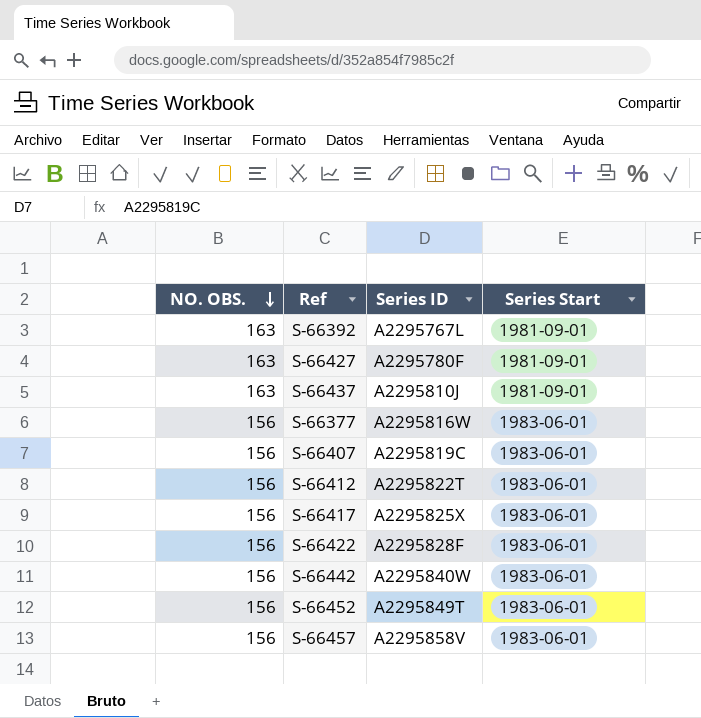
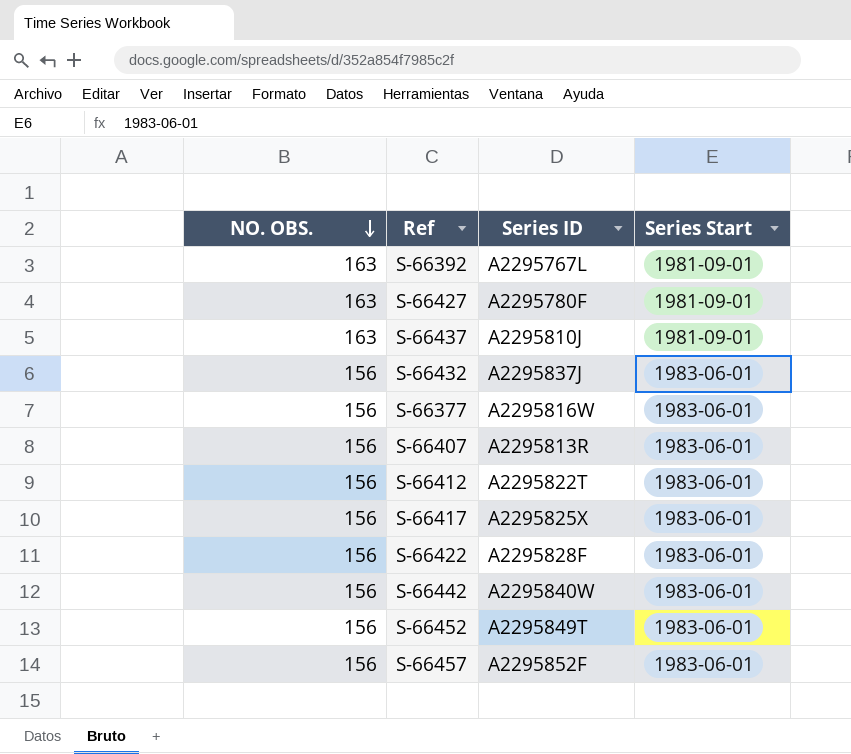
row S-66432: none -> 156 | A2295837J | 1983-06-01
S-66407 | Series ID: A2295819C -> A2295813R
S-66457 | Series ID: A2295858V -> A2295852F

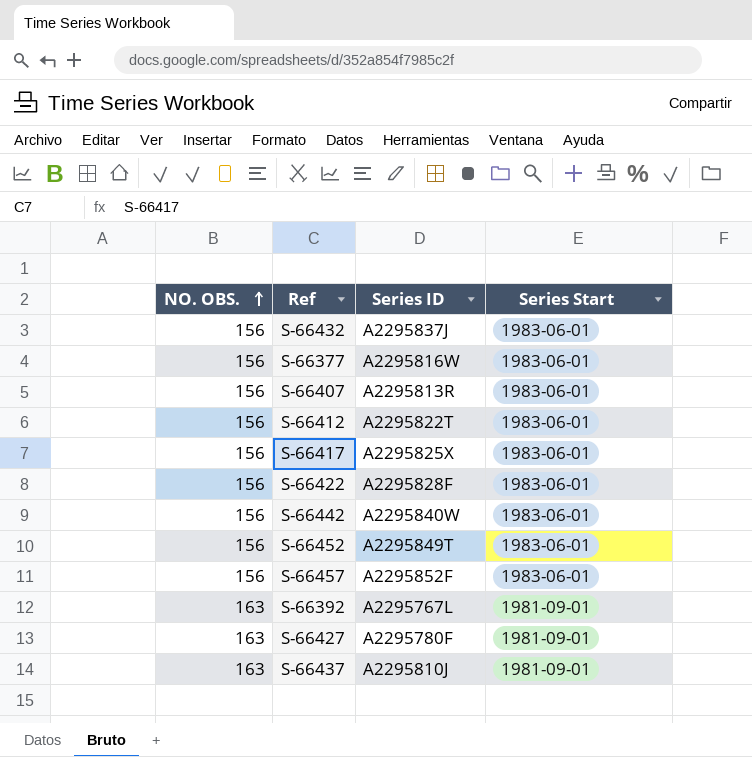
row order: NO. OBS. descending -> NO. OBS. ascending

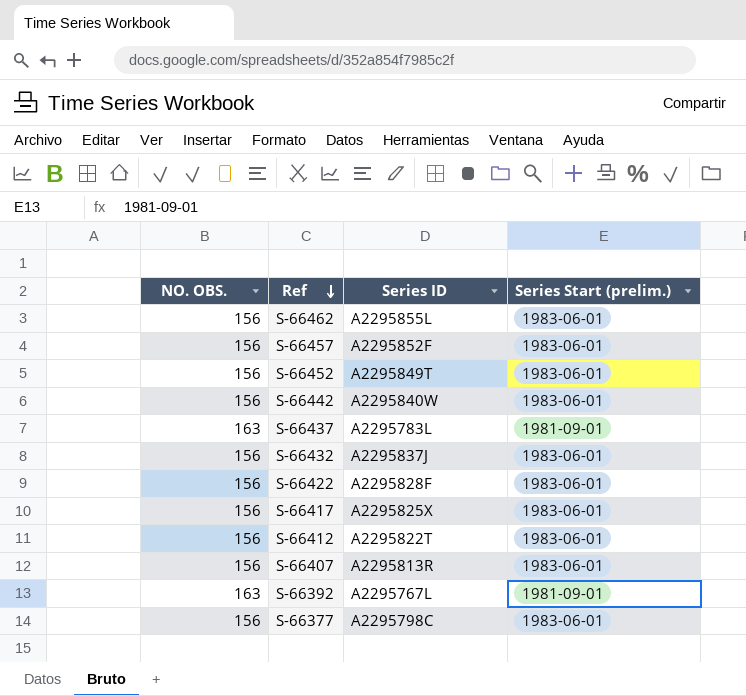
row order: NO. OBS. ascending -> Ref descending
column name: Series Start -> Series Start (prelim.)
row S-66427: 163 | A2295780F | 1981-09-01 -> none
row S-66462: none -> 156 | A2295855L | 1983-06-01
S-66437 | Series ID: A2295810J -> A2295783L
S-66377 | Series ID: A2295816W -> A2295798C

